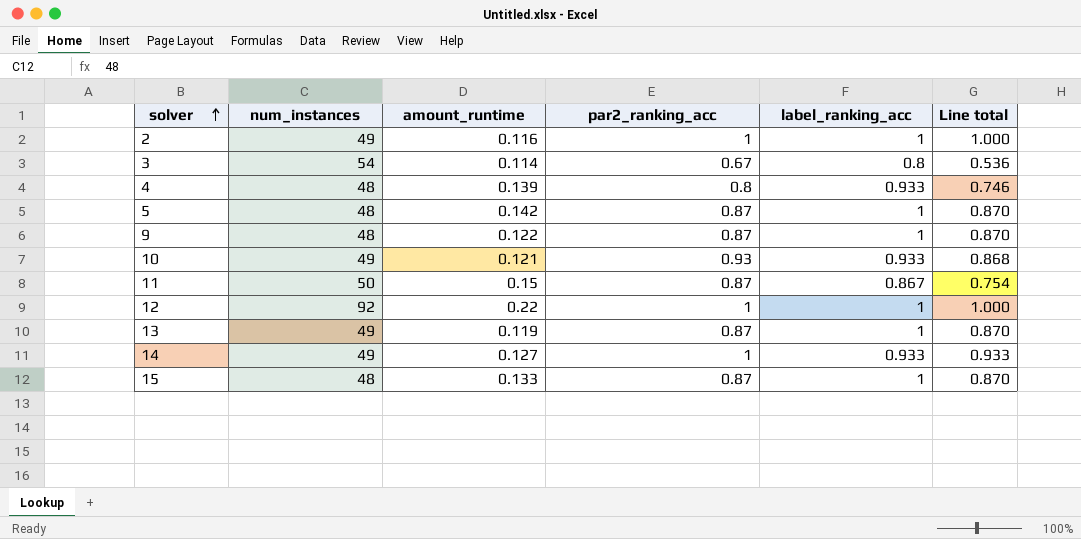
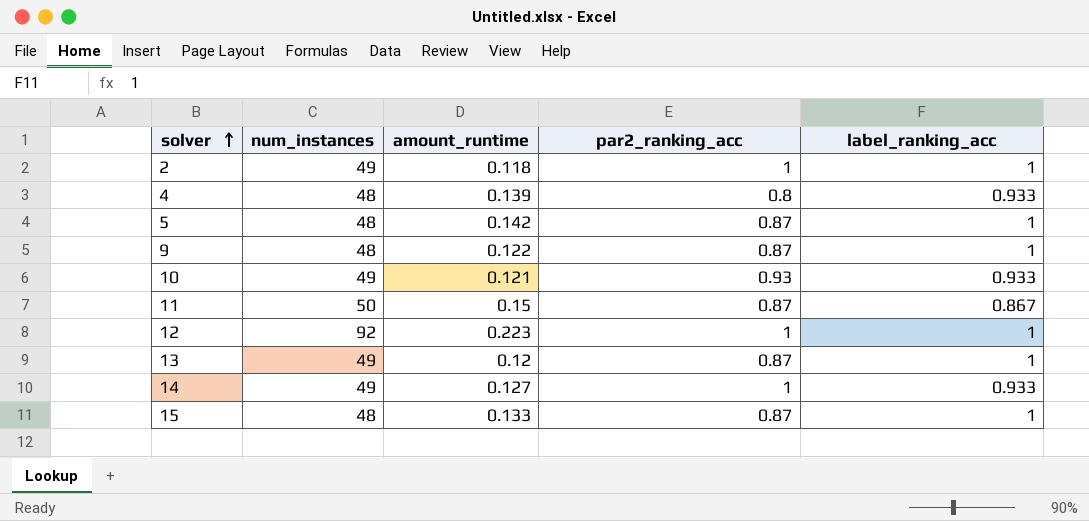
column Line total | formula: [par2_ranking_acc] * [label_ranking_acc] -> none
row 3: 54 | 0.114 | 0.67 | 0.8 | 0.536 -> none
2 | amount_runtime: 0.116 -> 0.118
12 | amount_runtime: 0.22 -> 0.223
13 | amount_runtime: 0.119 -> 0.12

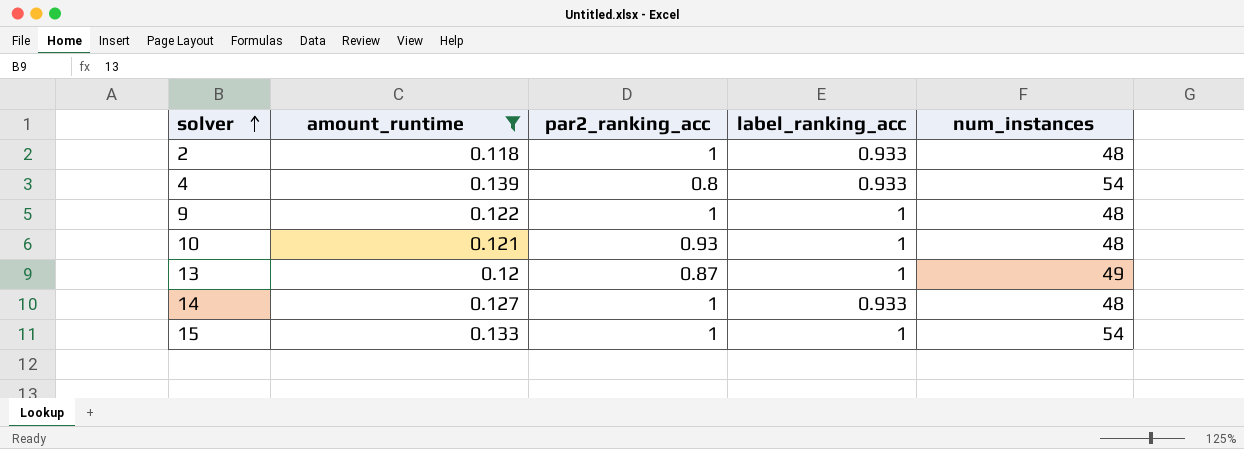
filter: none -> amount_runtime <= 0.139
column num_instances | position: 2 -> 5
2 | label_ranking_acc: 1 -> 0.933
2 | num_instances: 49 -> 48
4 | num_instances: 48 -> 54
9 | par2_ranking_acc: 0.87 -> 1
10 | label_ranking_acc: 0.933 -> 1
10 | num_instances: 49 -> 48
14 | num_instances: 49 -> 48
15 | par2_ranking_acc: 0.87 -> 1
15 | num_instances: 48 -> 54

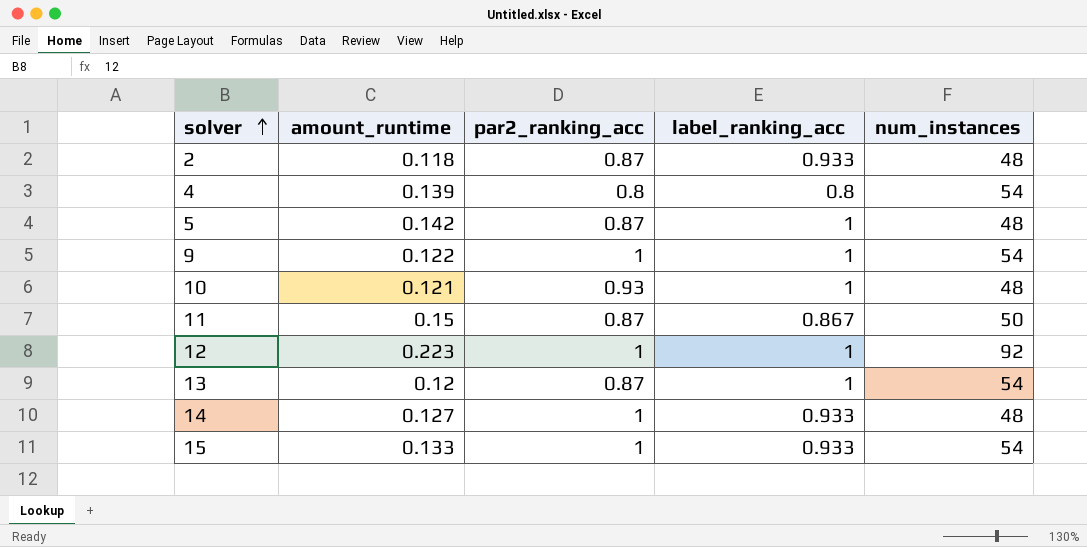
filter: amount_runtime <= 0.139 -> none
2 | par2_ranking_acc: 1 -> 0.87
4 | label_ranking_acc: 0.933 -> 0.8
9 | num_instances: 48 -> 54
13 | num_instances: 49 -> 54
15 | label_ranking_acc: 1 -> 0.933

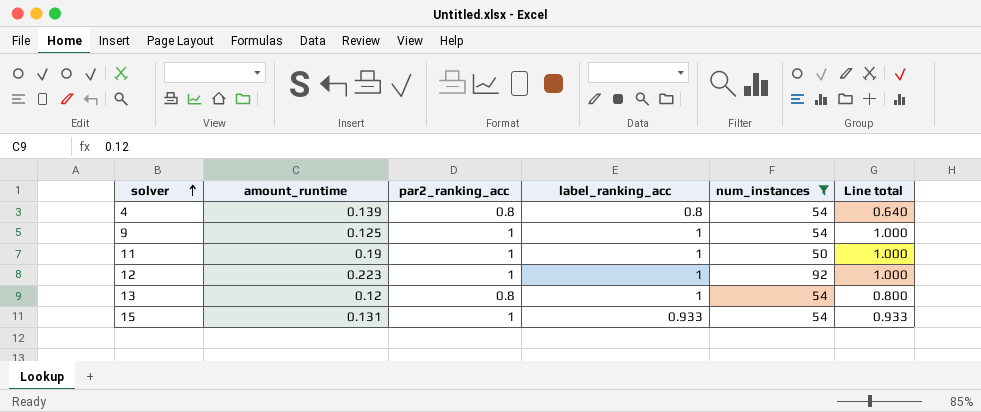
filter: none -> num_instances != 48
column Line total | formula: none -> [par2_ranking_acc] * [label_ranking_acc]
9 | amount_runtime: 0.122 -> 0.125
11 | amount_runtime: 0.15 -> 0.19
11 | par2_ranking_acc: 0.87 -> 1
11 | label_ranking_acc: 0.867 -> 1
13 | par2_ranking_acc: 0.87 -> 0.8
15 | amount_runtime: 0.133 -> 0.131

